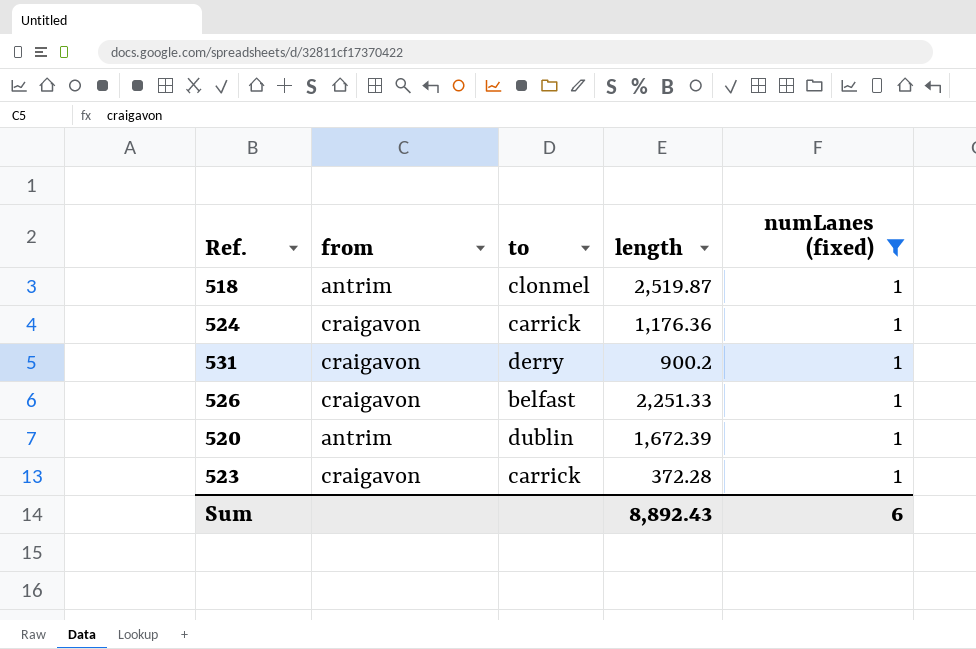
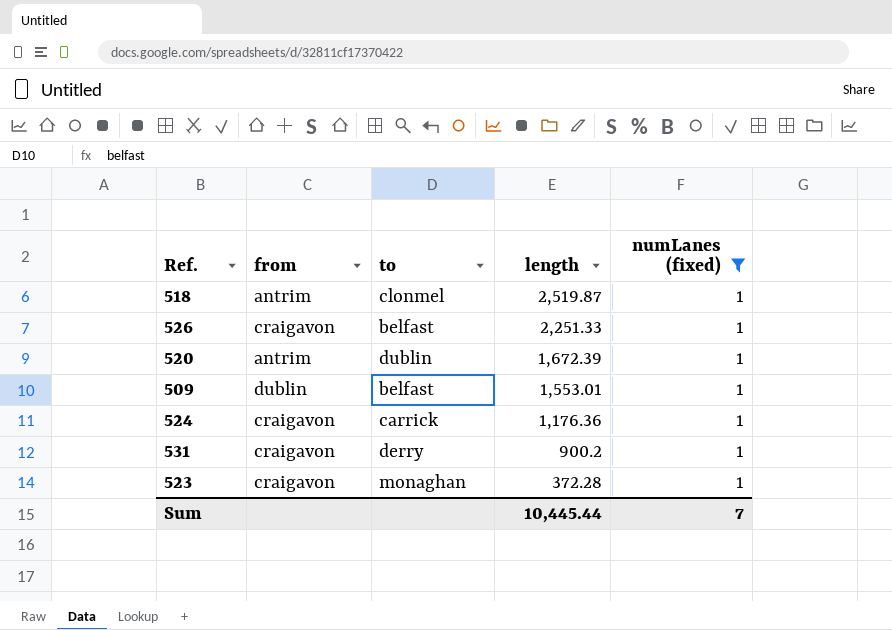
row order: none -> length descending
row 509: none -> dublin | belfast | 1,553.01 | 1
523 | to: carrick -> monaghan
Sum | length: 8,892.43 -> 10,445.44
Sum | numLanes (fixed): 6 -> 7

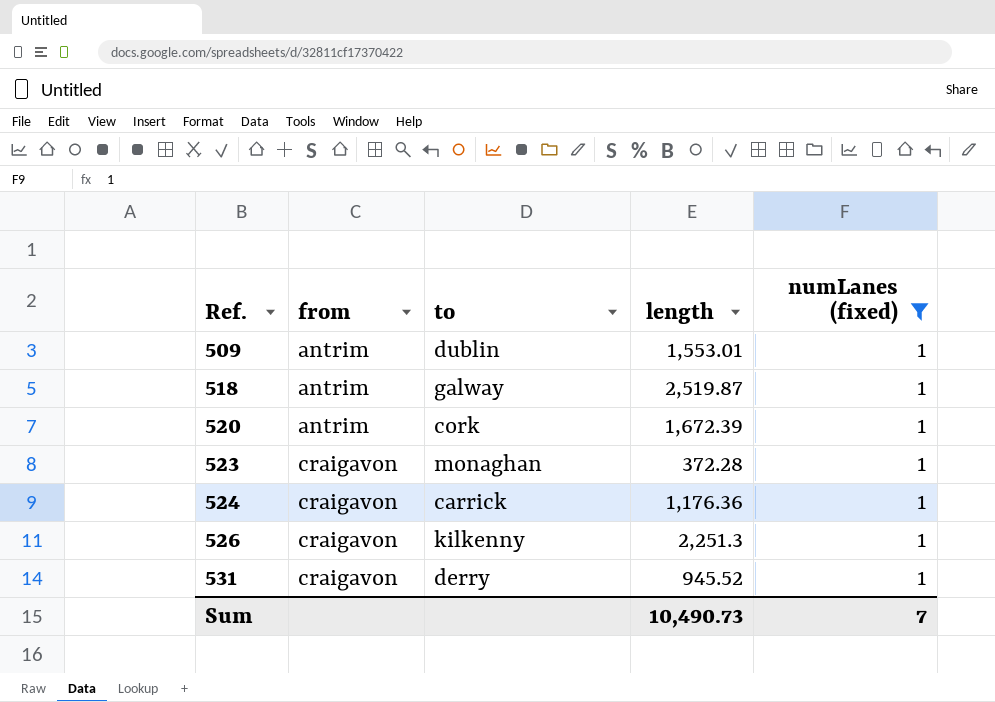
row order: length descending -> Ref. ascending
509 | from: dublin -> antrim
509 | to: belfast -> dublin
518 | to: clonmel -> galway
520 | to: dublin -> cork
526 | to: belfast -> kilkenny
526 | length: 2,251.33 -> 2,251.3
531 | length: 900.2 -> 945.52
Sum | length: 10,445.44 -> 10,490.73

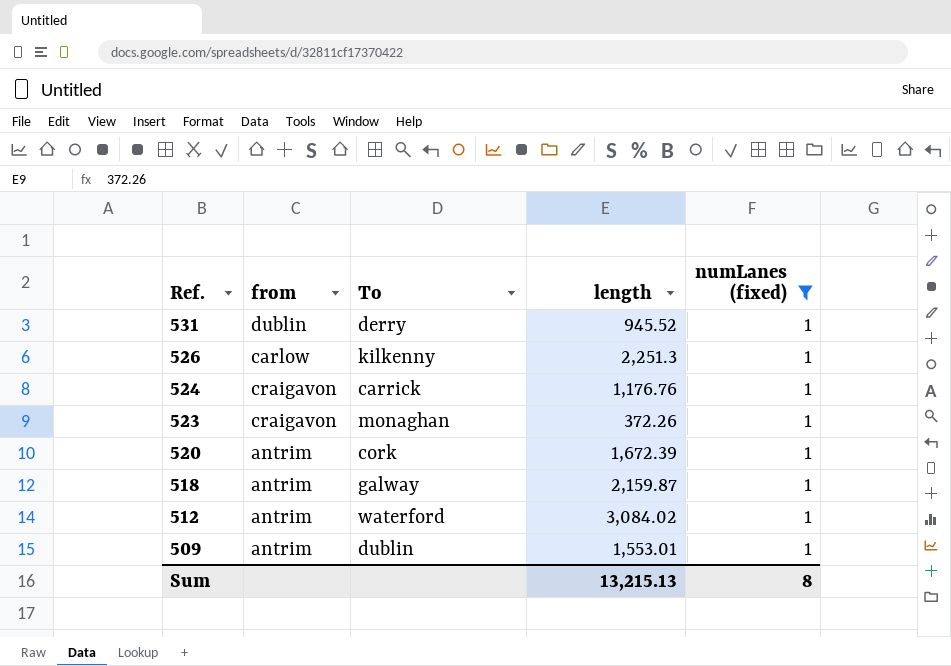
row order: Ref. ascending -> Ref. descending
column name: to -> To
531 | from: craigavon -> dublin
526 | from: craigavon -> carlow
524 | length: 1,176.36 -> 1,176.76
523 | length: 372.28 -> 372.26
518 | length: 2,519.87 -> 2,159.87
row 512: none -> antrim | waterford | 3,084.02 | 1
Sum | length: 10,490.73 -> 13,215.13
Sum | numLanes (fixed): 7 -> 8

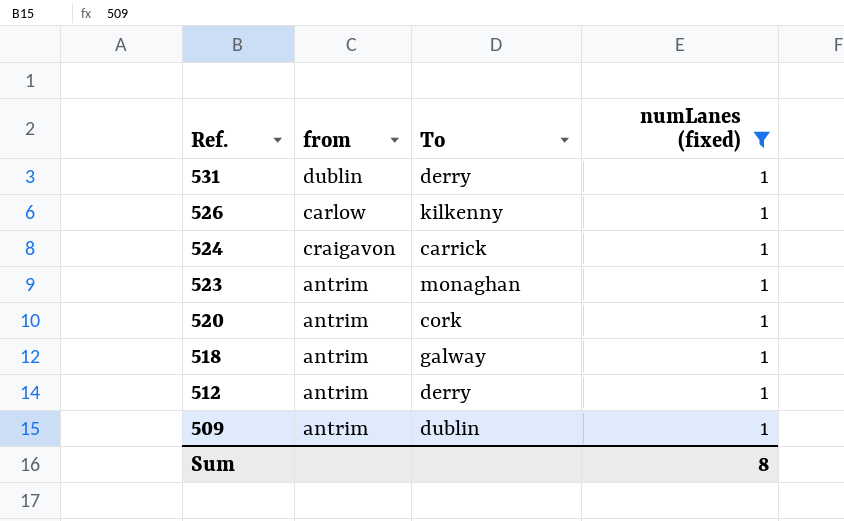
column length | position: 4 -> none
523 | from: craigavon -> antrim
512 | To: waterford -> derry

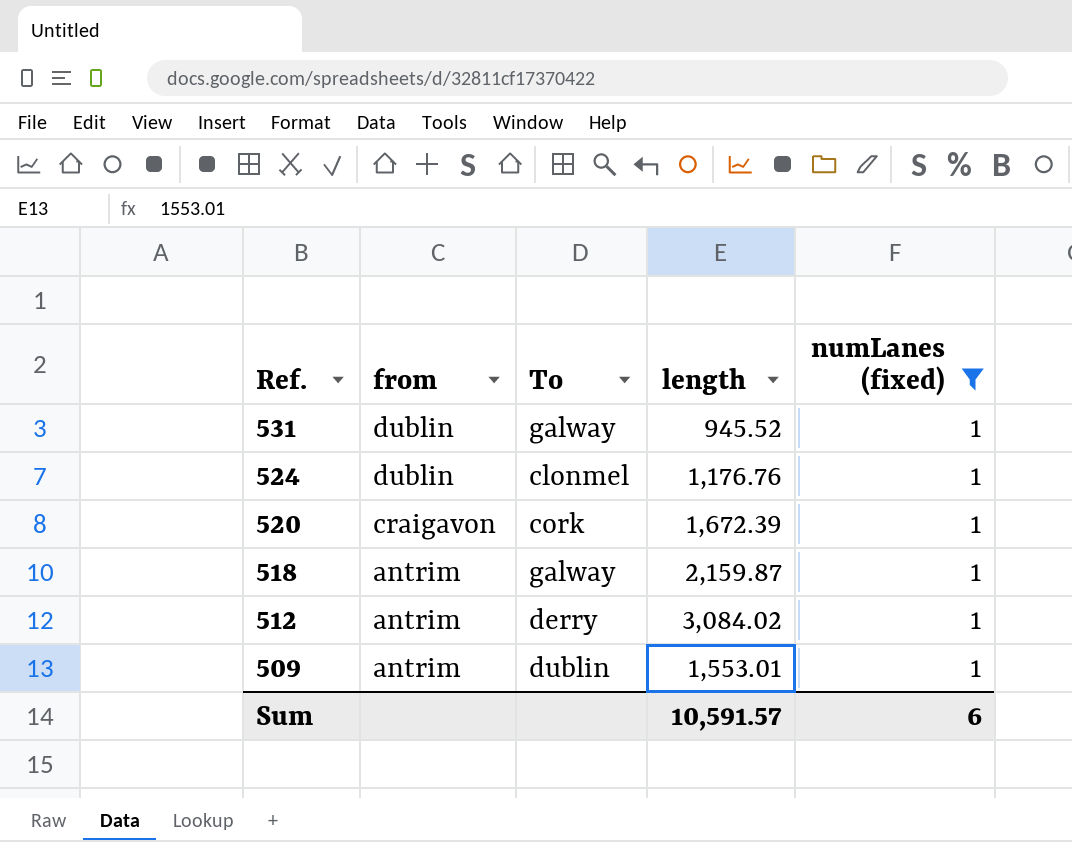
column length | position: none -> 4
row 526: carlow | kilkenny | 1 -> none
row 523: antrim | monaghan | 1 -> none
531 | To: derry -> galway
524 | from: craigavon -> dublin
524 | To: carrick -> clonmel
520 | from: antrim -> craigavon
Sum | numLanes (fixed): 8 -> 6

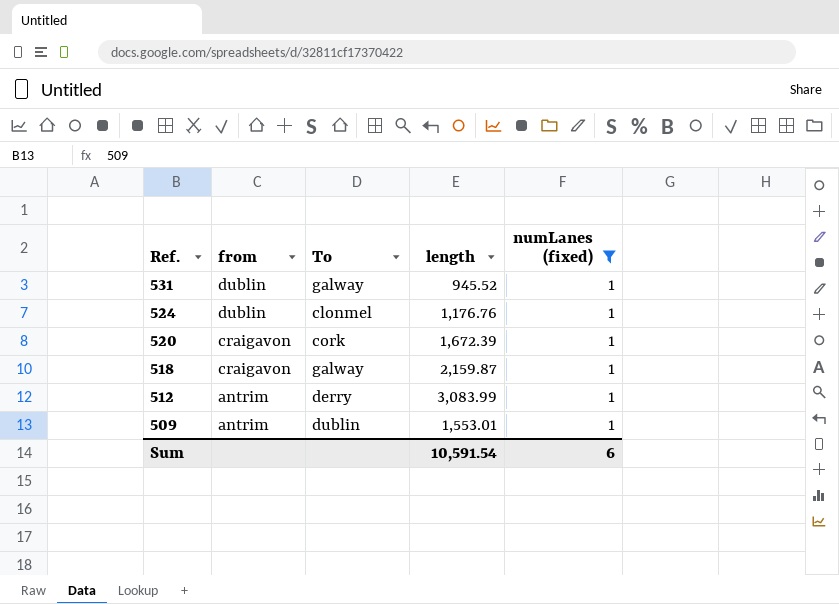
518 | from: antrim -> craigavon
512 | length: 3,084.02 -> 3,083.99
Sum | length: 10,591.57 -> 10,591.54

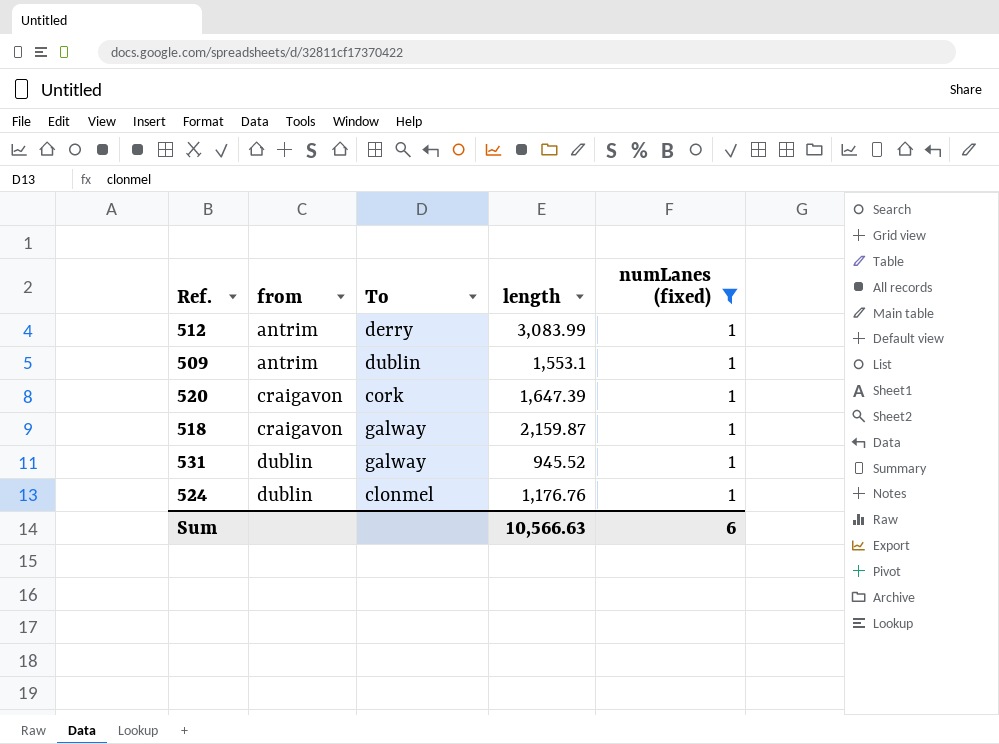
row order: Ref. descending -> from ascending
509 | length: 1,553.01 -> 1,553.1
520 | length: 1,672.39 -> 1,647.39
Sum | length: 10,591.54 -> 10,566.63

